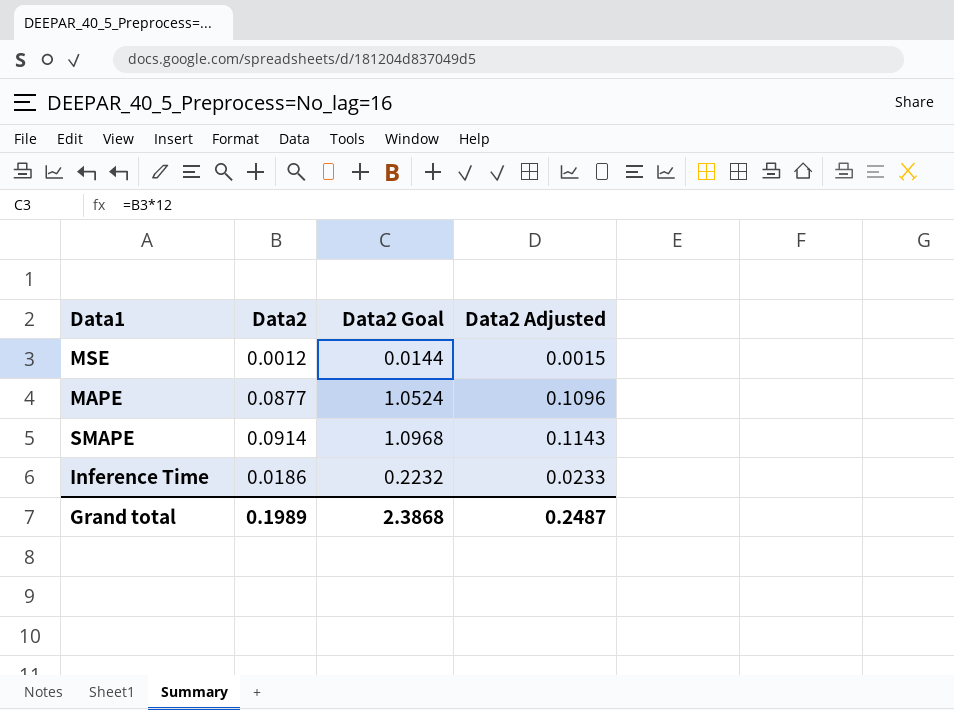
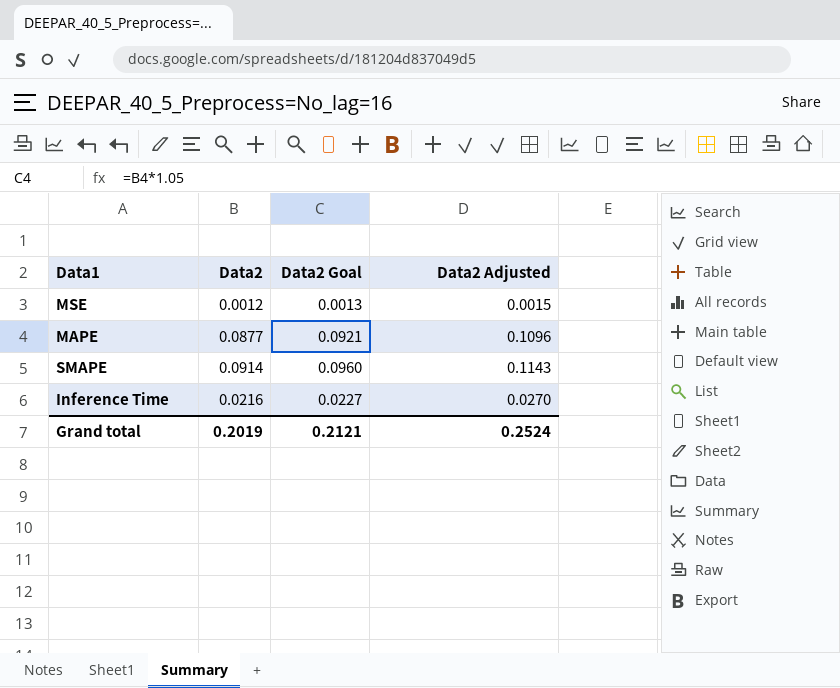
column Data2 Goal | formula: [Data2] * 12 -> [Data2] * 1.05
Inference Time | Data2: 0.0186 -> 0.0216
Inference Time | Data2 Adjusted: 0.0233 -> 0.0270
Grand total | Data2: 0.1989 -> 0.2019
Grand total | Data2 Goal: 2.3868 -> 0.2121
Grand total | Data2 Adjusted: 0.2487 -> 0.2524

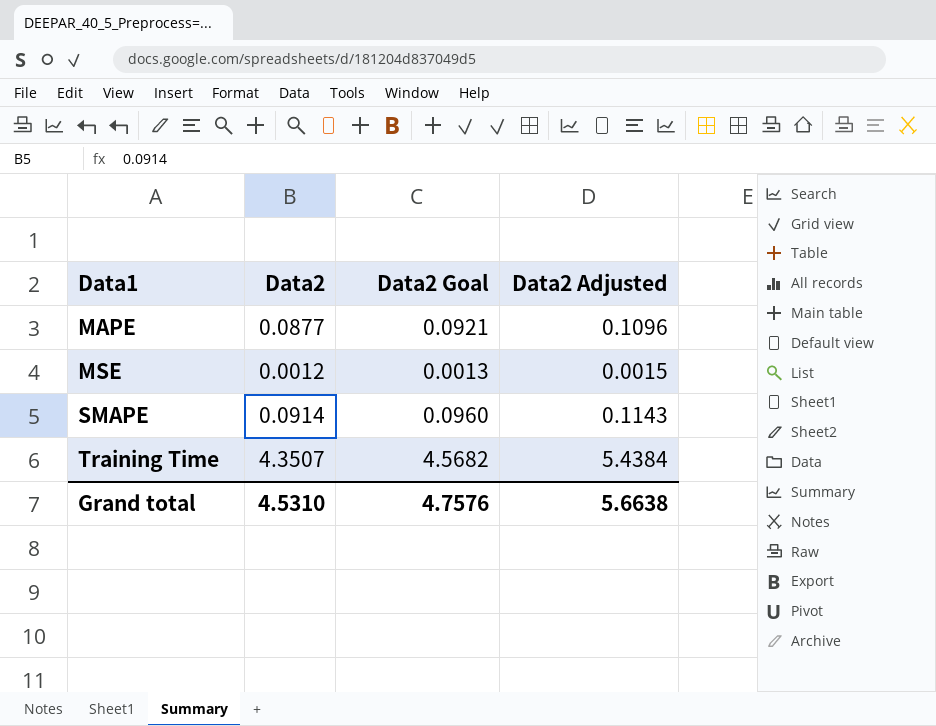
row order: none -> Data1 ascending
row Inference Time: 0.0216 | 0.0227 | 0.0270 -> none
row Training Time: none -> 4.3507 | 4.5682 | 5.4384
Grand total | Data2: 0.2019 -> 4.5310
Grand total | Data2 Goal: 0.2121 -> 4.7576
Grand total | Data2 Adjusted: 0.2524 -> 5.6638

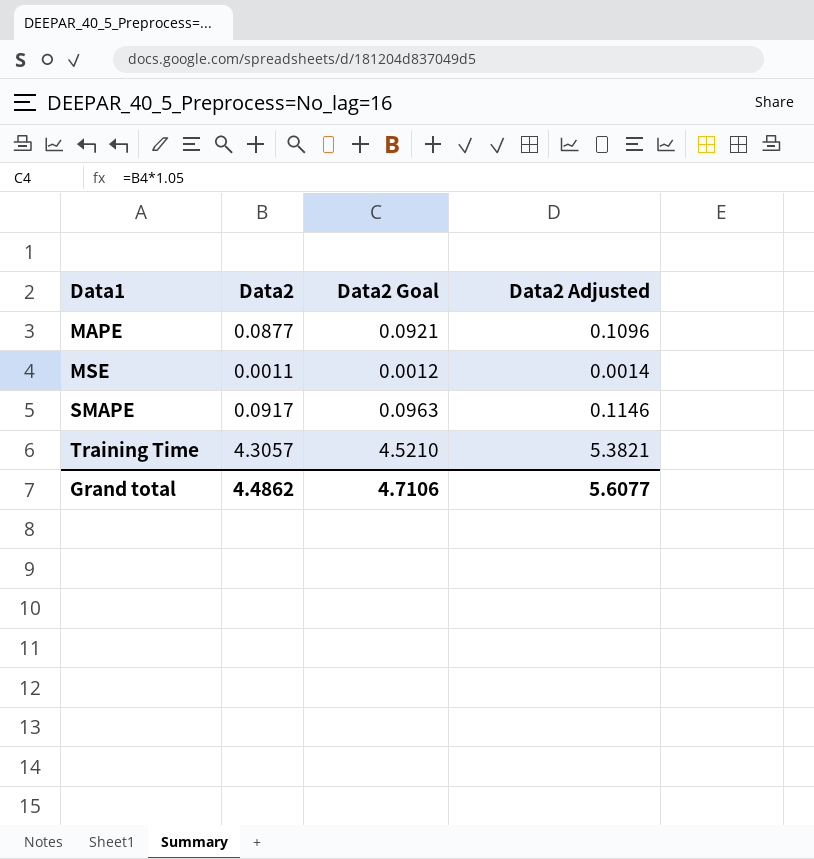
MSE | Data2: 0.0012 -> 0.0011
MSE | Data2 Goal: 0.0013 -> 0.0012
MSE | Data2 Adjusted: 0.0015 -> 0.0014
SMAPE | Data2: 0.0914 -> 0.0917
SMAPE | Data2 Goal: 0.0960 -> 0.0963
SMAPE | Data2 Adjusted: 0.1143 -> 0.1146
Training Time | Data2: 4.3507 -> 4.3057
Training Time | Data2 Goal: 4.5682 -> 4.5210
Training Time | Data2 Adjusted: 5.4384 -> 5.3821
Grand total | Data2: 4.5310 -> 4.4862
Grand total | Data2 Goal: 4.7576 -> 4.7106
Grand total | Data2 Adjusted: 5.6638 -> 5.6077

